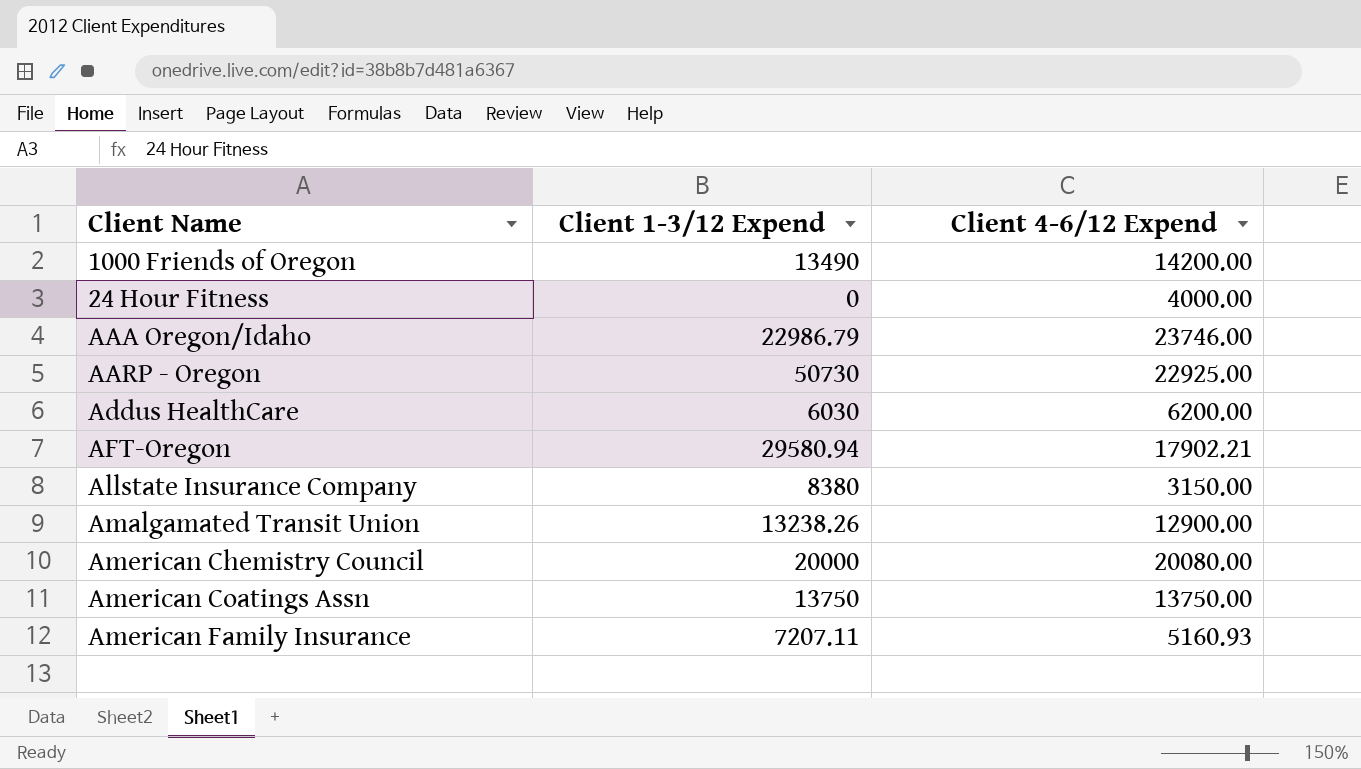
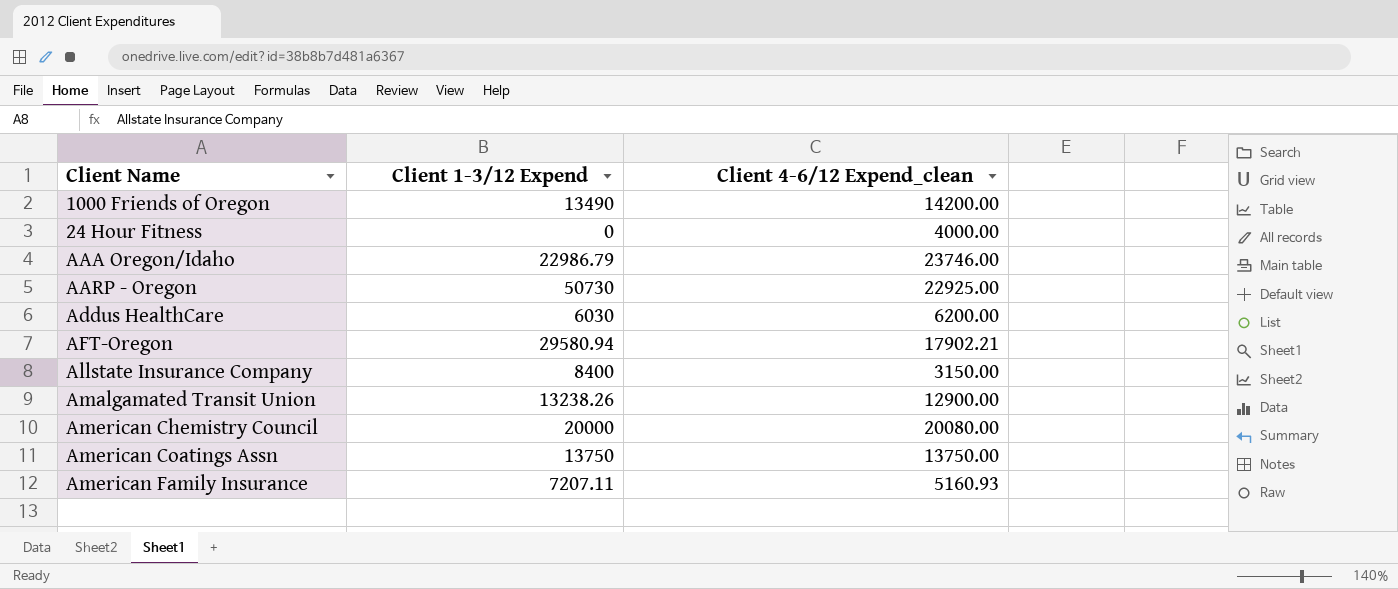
column name: Client 4-6/12 Expend -> Client 4-6/12 Expend_clean
Allstate Insurance Company | Client 1-3/12 Expend: 8380 -> 8400

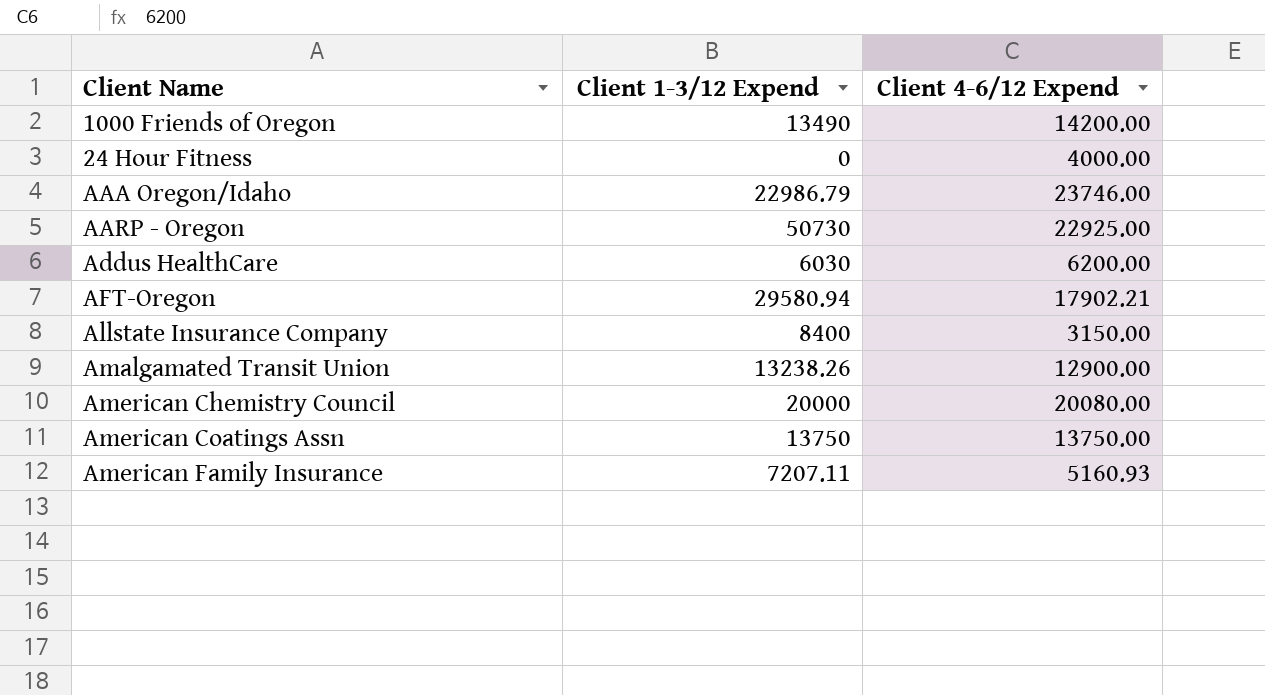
column name: Client 4-6/12 Expend_clean -> Client 4-6/12 Expend

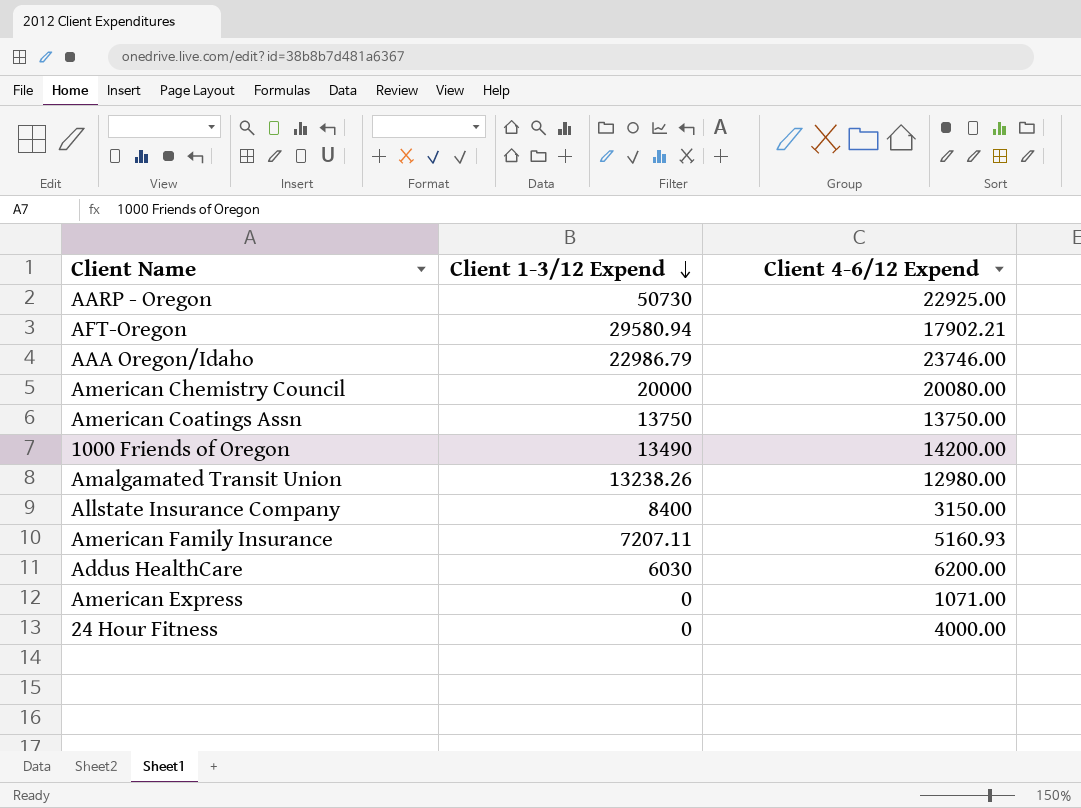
row order: none -> Client 1-3/12 Expend descending
Amalgamated Transit Union | Client 4-6/12 Expend: 12900.00 -> 12980.00
row American Express: none -> 0 | 1071.00

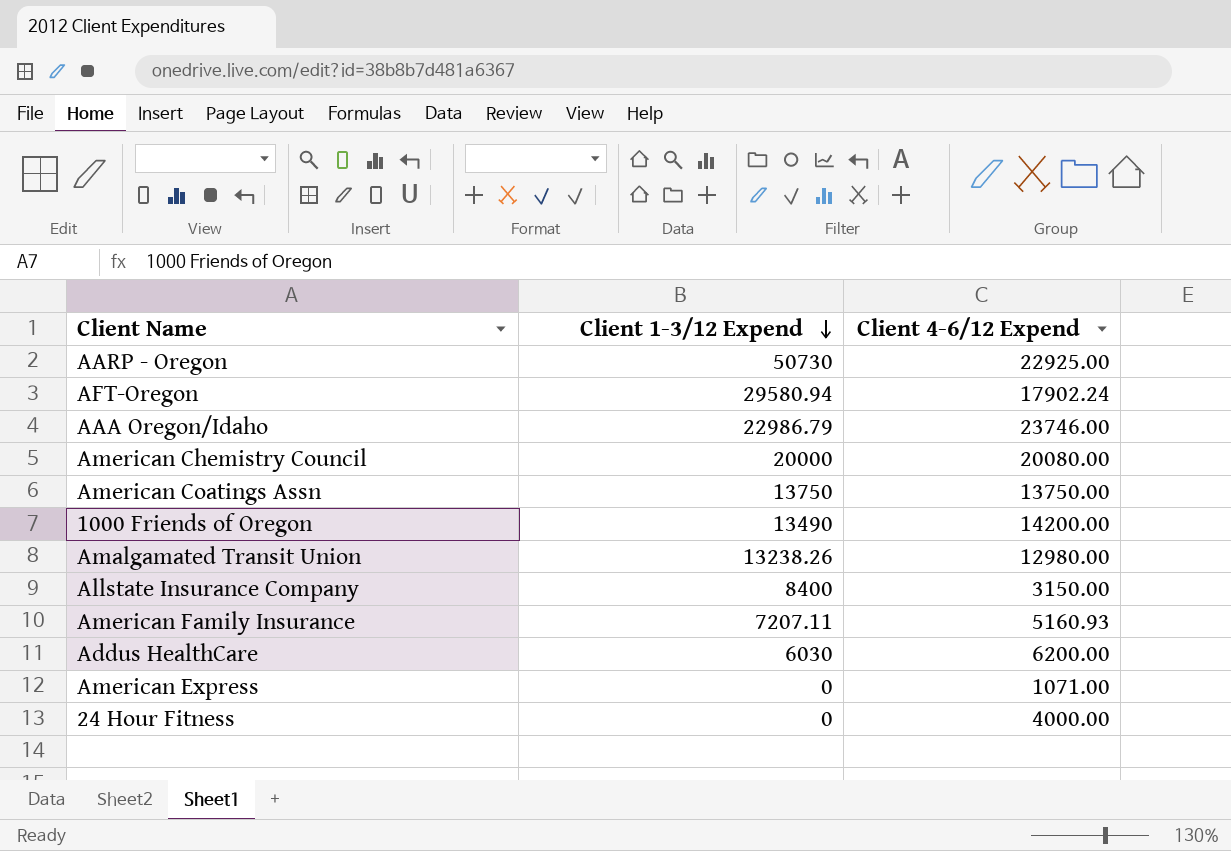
AFT-Oregon | Client 4-6/12 Expend: 17902.21 -> 17902.24

